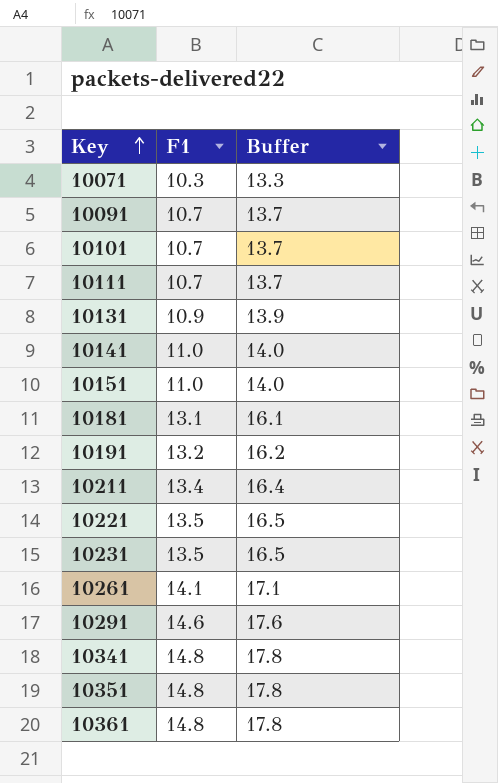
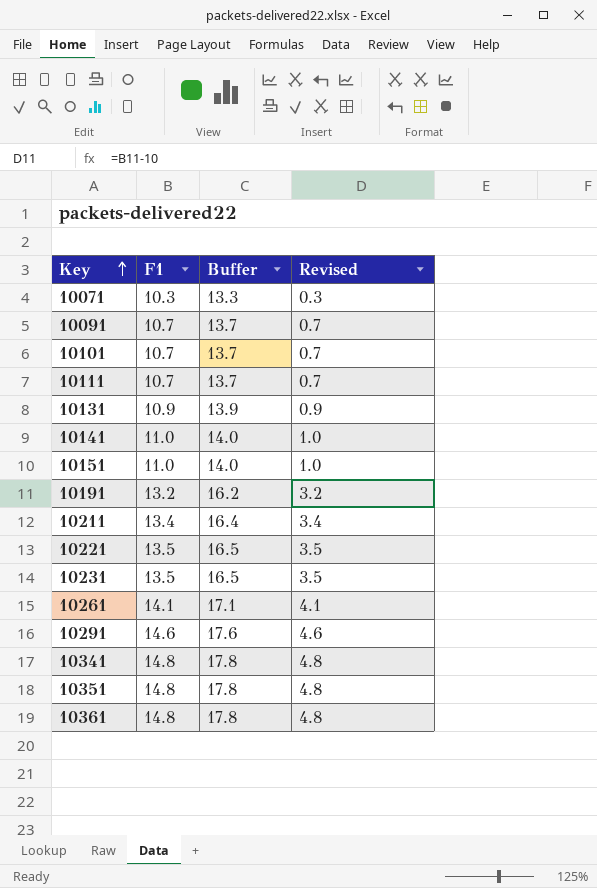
column Revised | formula: none -> [F1] - 10
row 10181: 13.1 | 16.1 -> none

